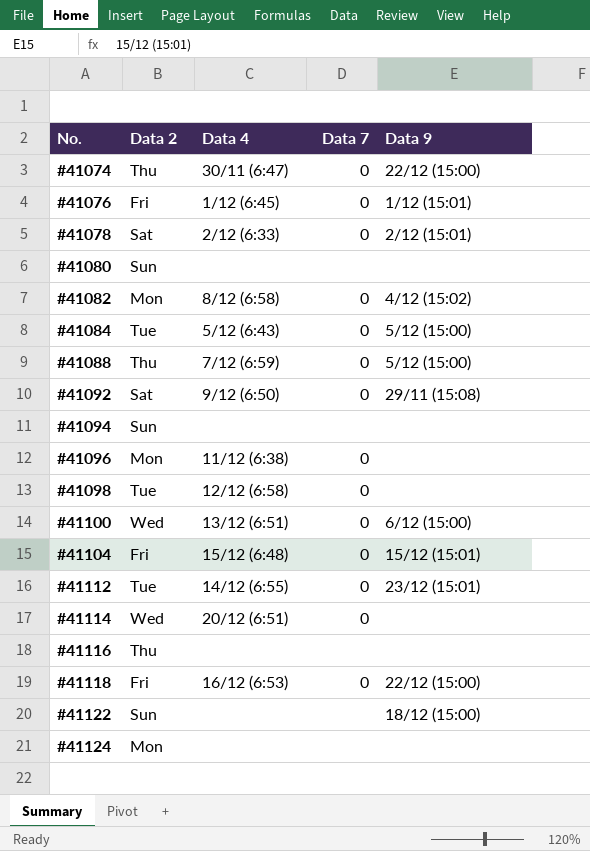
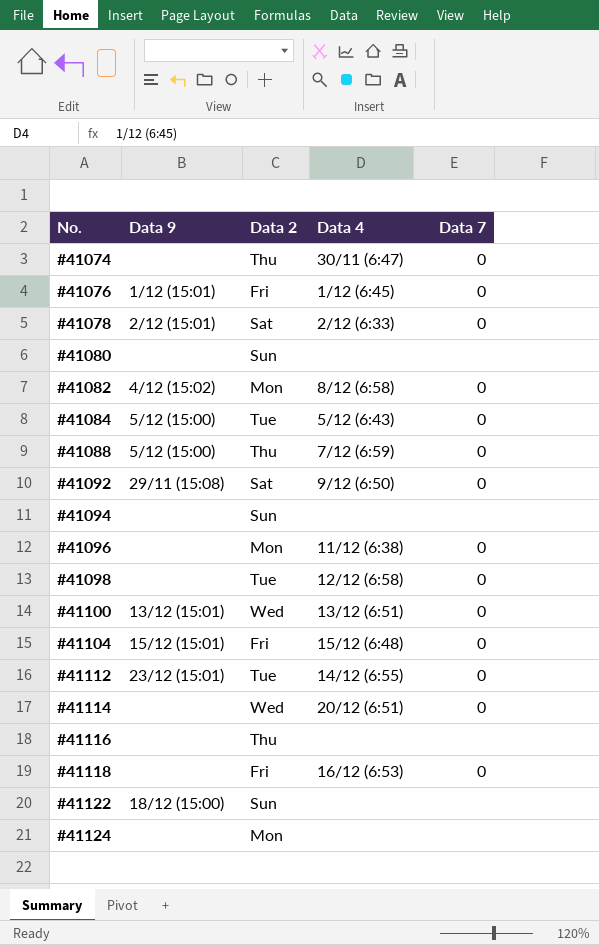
column Data 9 | position: 5 -> 2
#41074 | Data 9: 22/12 (15:00) -> none
#41100 | Data 9: 6/12 (15:00) -> 13/12 (15:01)
#41118 | Data 9: 22/12 (15:00) -> none

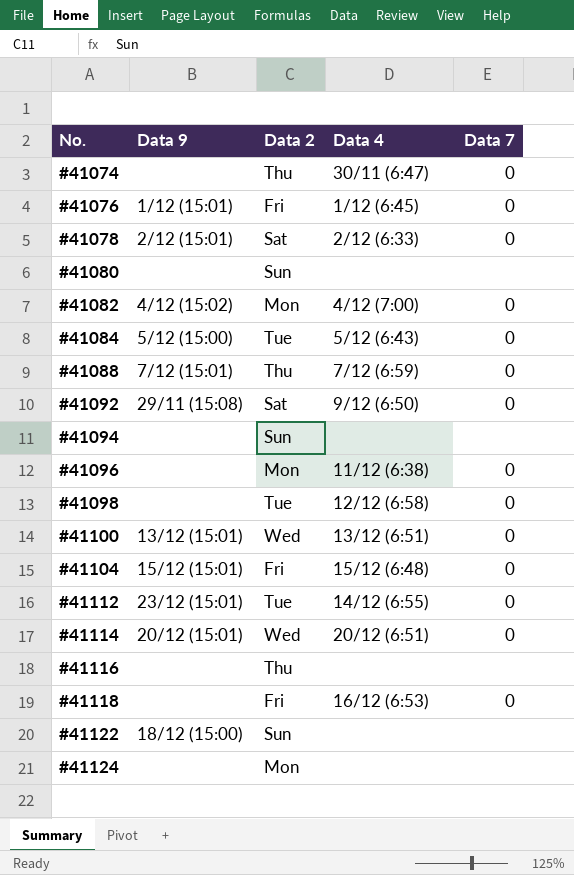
#41082 | Data 4: 8/12 (6:58) -> 4/12 (7:00)
#41088 | Data 9: 5/12 (15:00) -> 7/12 (15:01)
#41114 | Data 9: none -> 20/12 (15:01)

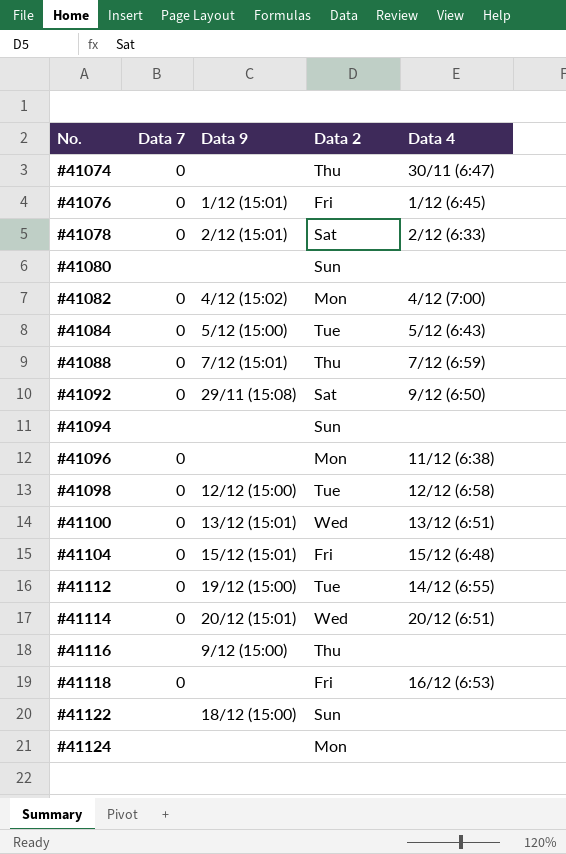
column Data 7 | position: 5 -> 2
#41098 | Data 9: none -> 12/12 (15:00)
#41112 | Data 9: 23/12 (15:01) -> 19/12 (15:00)
#41116 | Data 9: none -> 9/12 (15:00)

